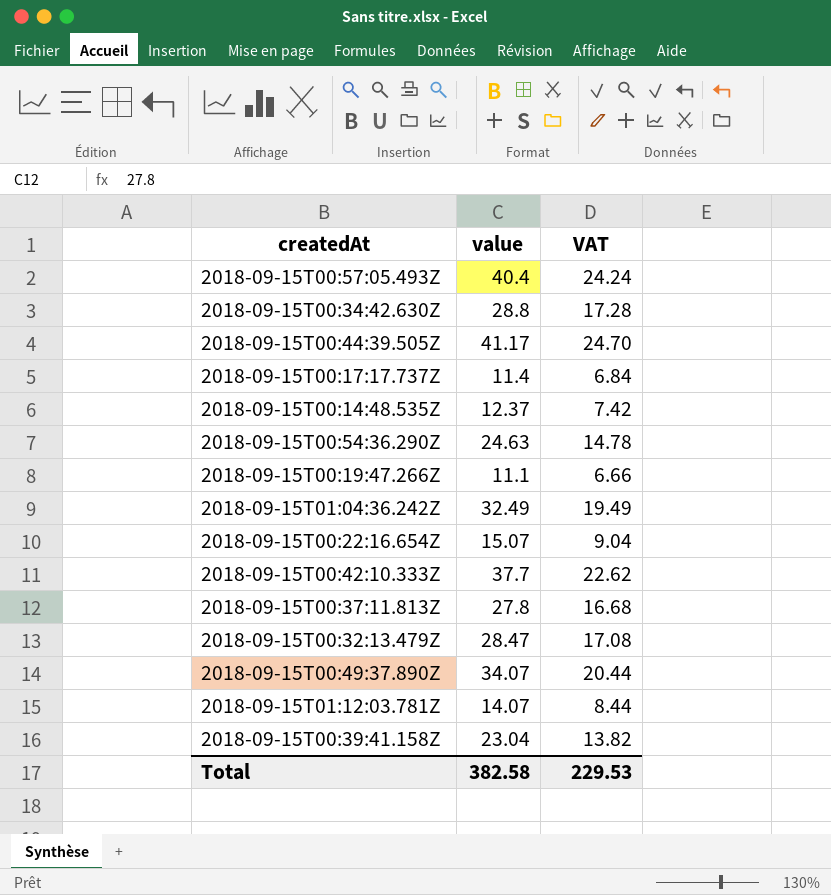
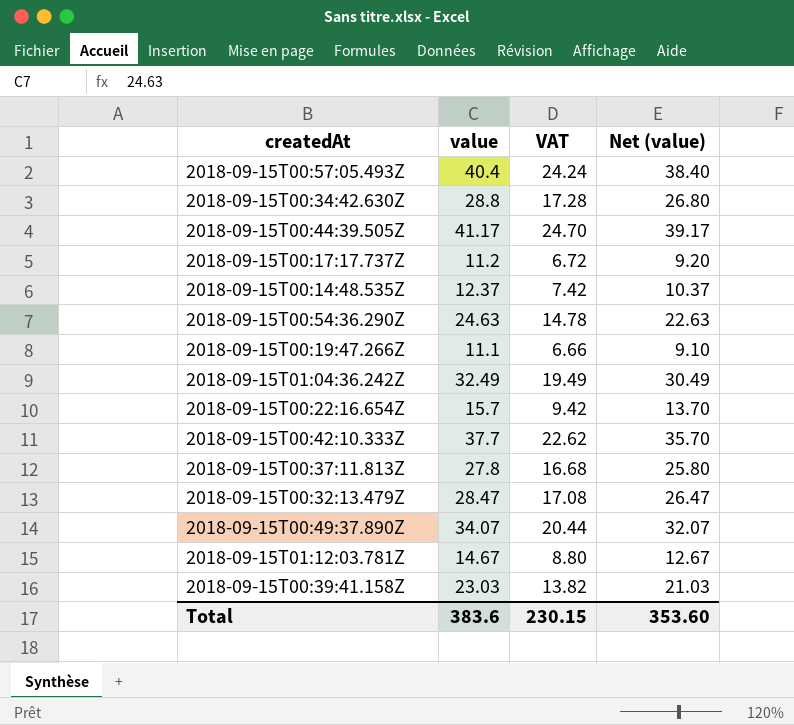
column Net (value) | formula: none -> [value] - 2
2018-09-15T00:17:17.737Z | value: 11.4 -> 11.2
2018-09-15T00:17:17.737Z | VAT: 6.84 -> 6.72
2018-09-15T00:22:16.654Z | value: 15.07 -> 15.7
2018-09-15T00:22:16.654Z | VAT: 9.04 -> 9.42
2018-09-15T01:12:03.781Z | value: 14.07 -> 14.67
2018-09-15T01:12:03.781Z | VAT: 8.44 -> 8.80
2018-09-15T00:39:41.158Z | value: 23.04 -> 23.03
Total | value: 382.58 -> 383.6
Total | VAT: 229.53 -> 230.15

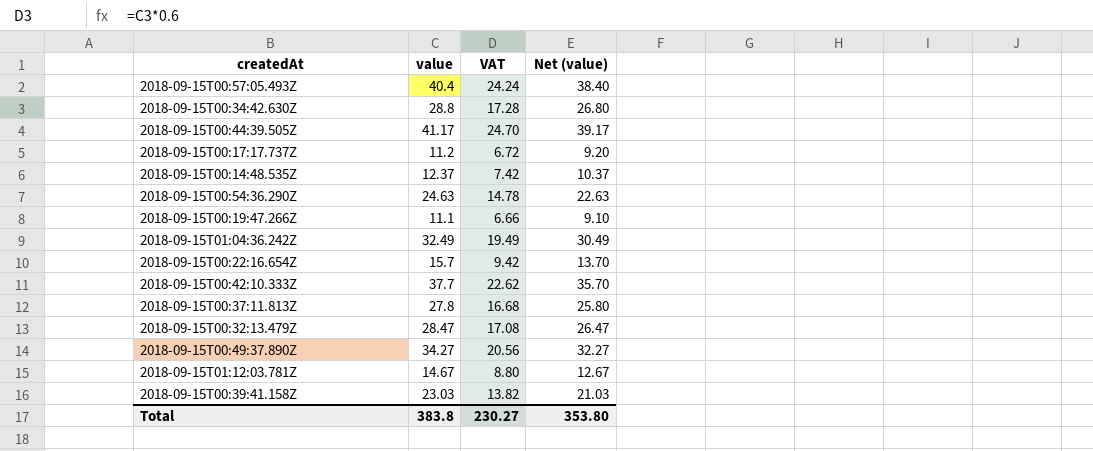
2018-09-15T00:49:37.890Z | value: 34.07 -> 34.27
2018-09-15T00:49:37.890Z | VAT: 20.44 -> 20.56
2018-09-15T00:49:37.890Z | Net (value): 32.07 -> 32.27
Total | value: 383.6 -> 383.8
Total | VAT: 230.15 -> 230.27
Total | Net (value): 353.60 -> 353.80

